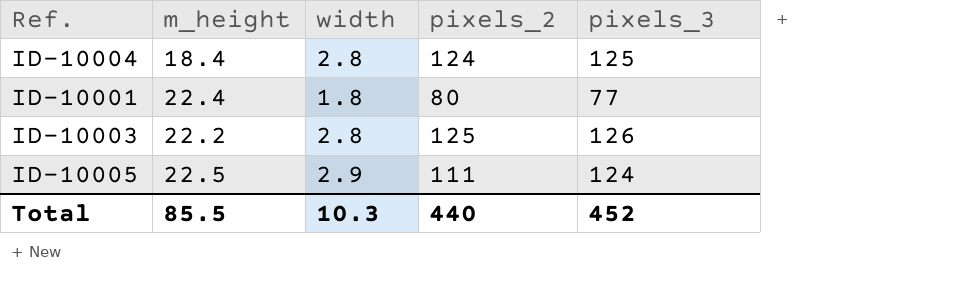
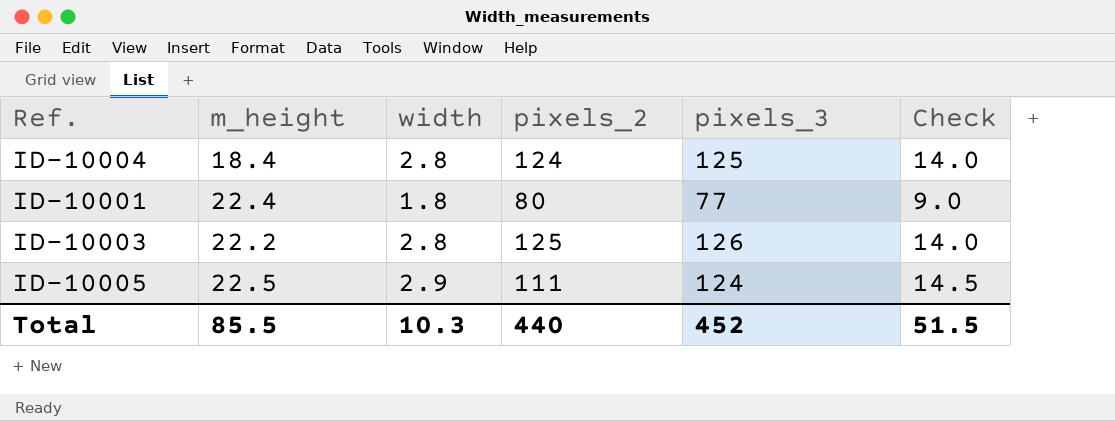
column Check | formula: none -> [width] * 5

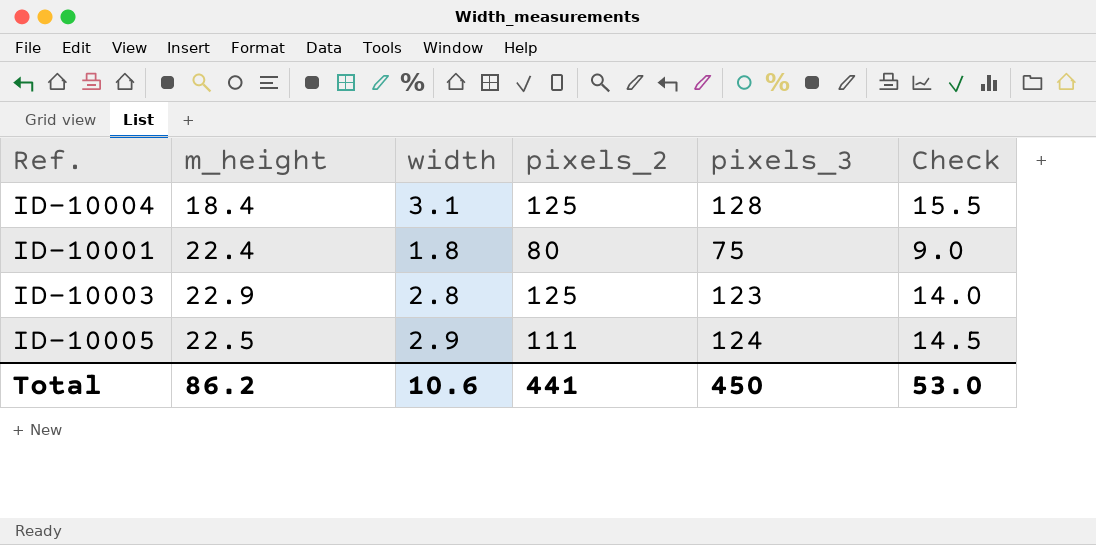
ID-10004 | width: 2.8 -> 3.1
ID-10004 | pixels_2: 124 -> 125
ID-10004 | pixels_3: 125 -> 128
ID-10004 | Check: 14.0 -> 15.5
ID-10001 | pixels_3: 77 -> 75
ID-10003 | m_height: 22.2 -> 22.9
ID-10003 | pixels_3: 126 -> 123
Total | m_height: 85.5 -> 86.2
Total | width: 10.3 -> 10.6
Total | pixels_2: 440 -> 441
Total | pixels_3: 452 -> 450
Total | Check: 51.5 -> 53.0

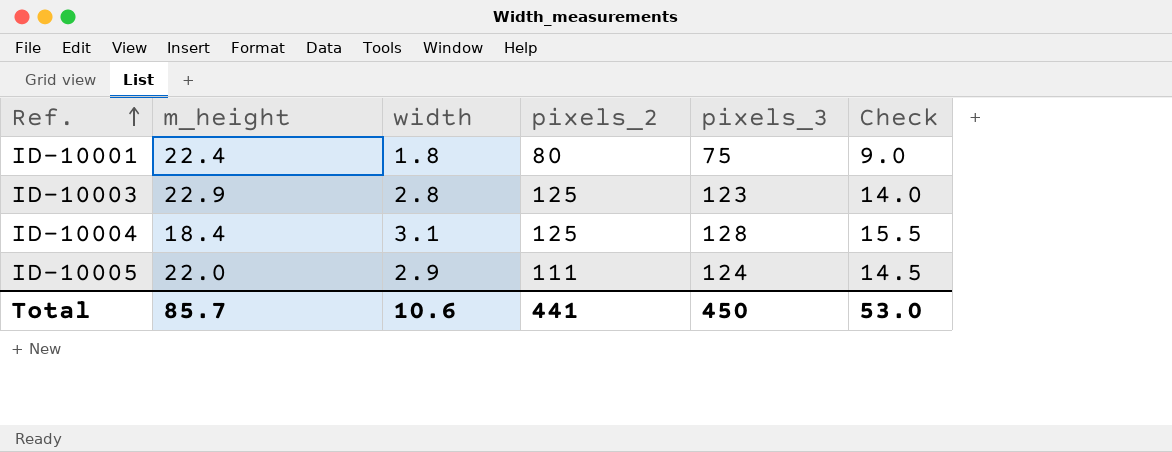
row order: none -> Ref. ascending
ID-10005 | m_height: 22.5 -> 22.0
Total | m_height: 86.2 -> 85.7

